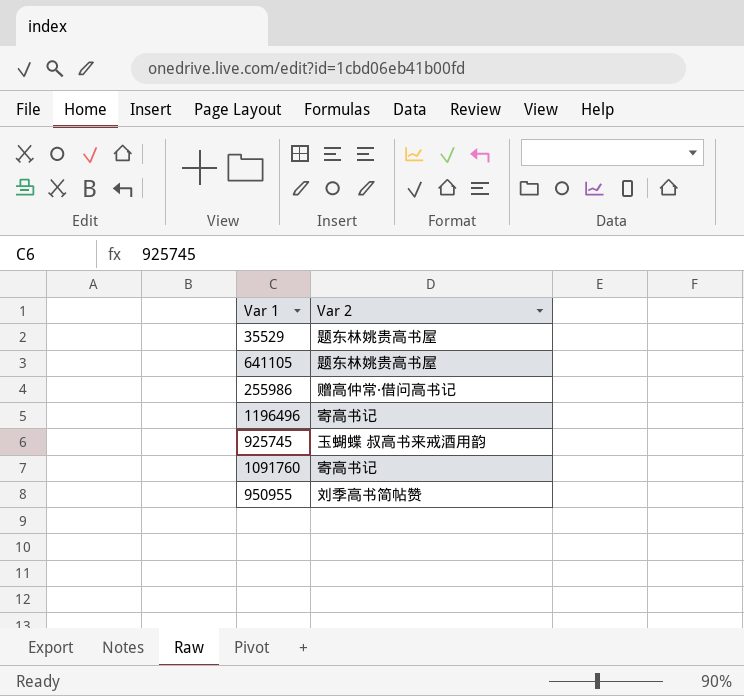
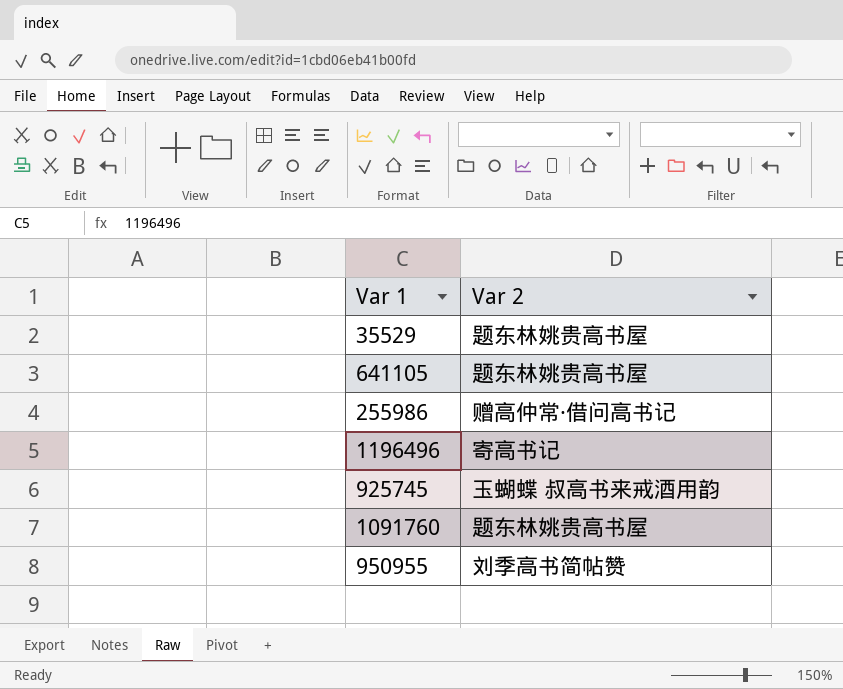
1091760 | Var 2: 寄高书记 -> 题东林姚贵高书屋

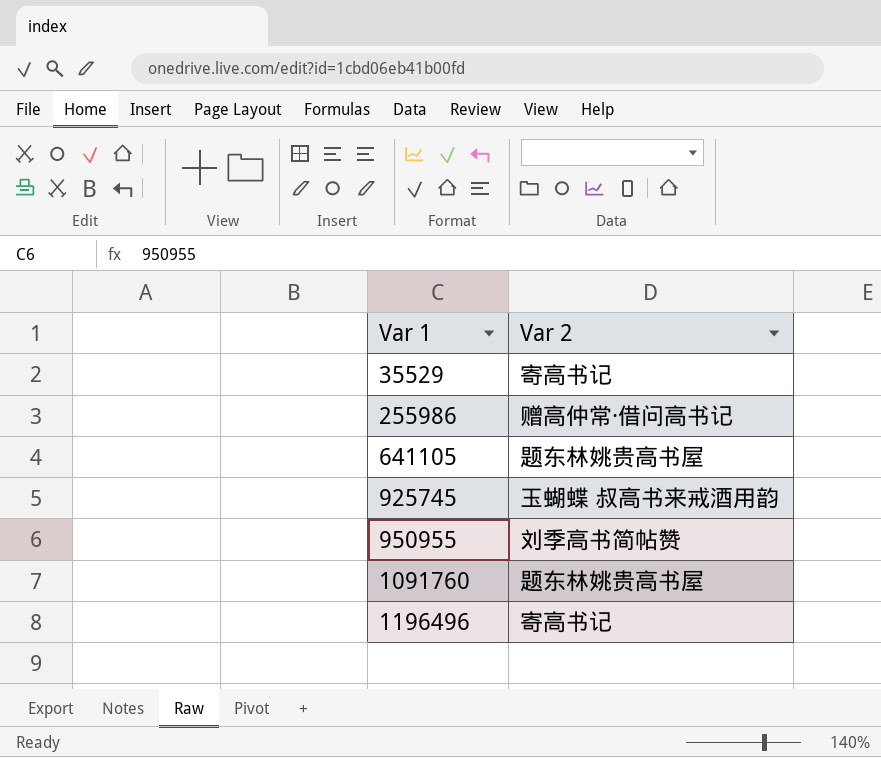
row order: none -> Var 1 ascending
35529 | Var 2: 题东林姚贵高书屋 -> 寄高书记

